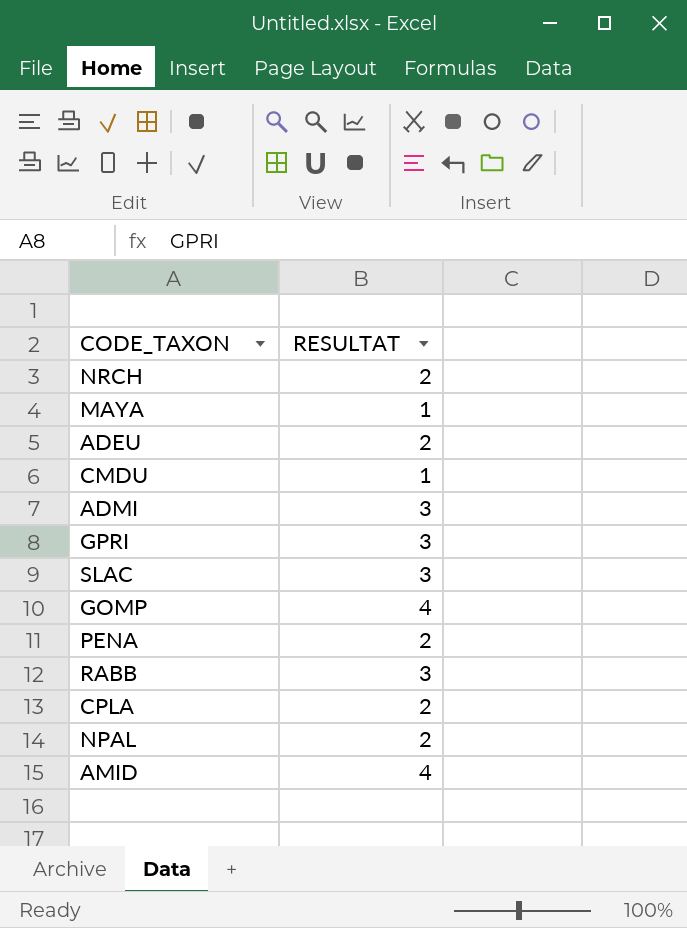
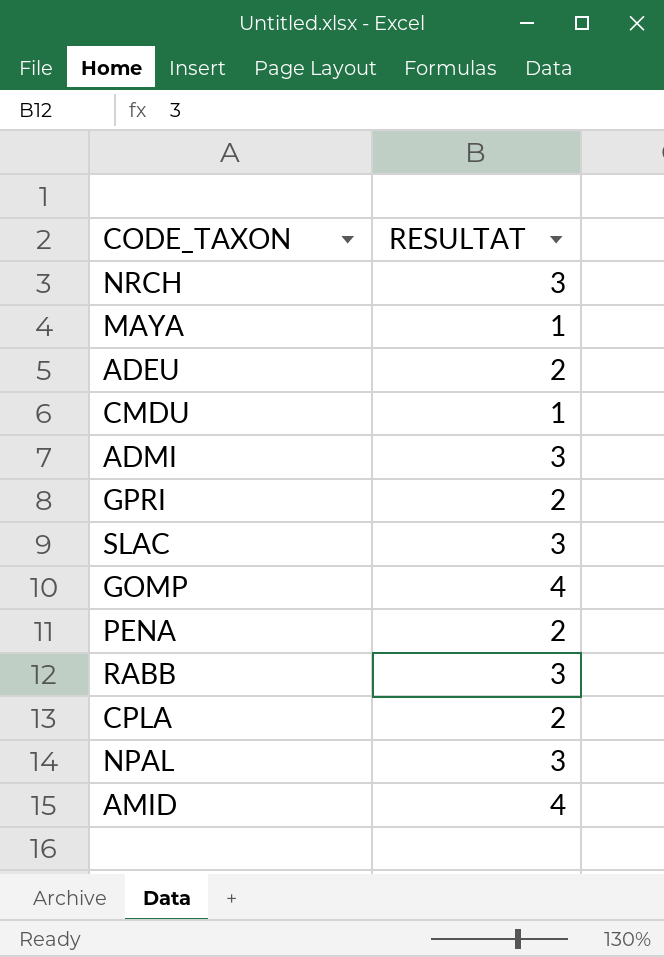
NRCH | RESULTAT: 2 -> 3
GPRI | RESULTAT: 3 -> 2
NPAL | RESULTAT: 2 -> 3

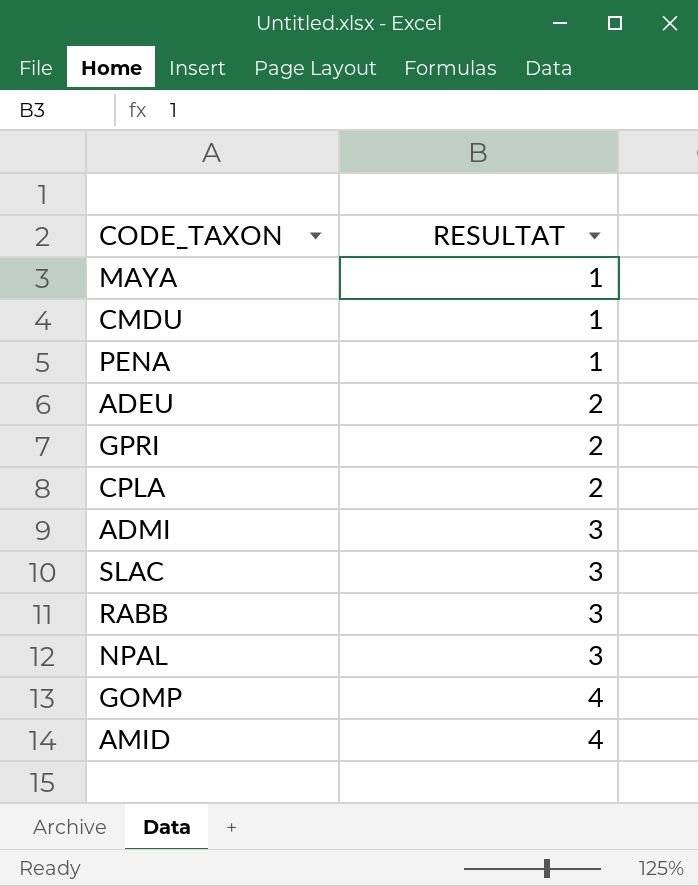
row order: none -> RESULTAT ascending
row NRCH: 3 -> none
PENA | RESULTAT: 2 -> 1

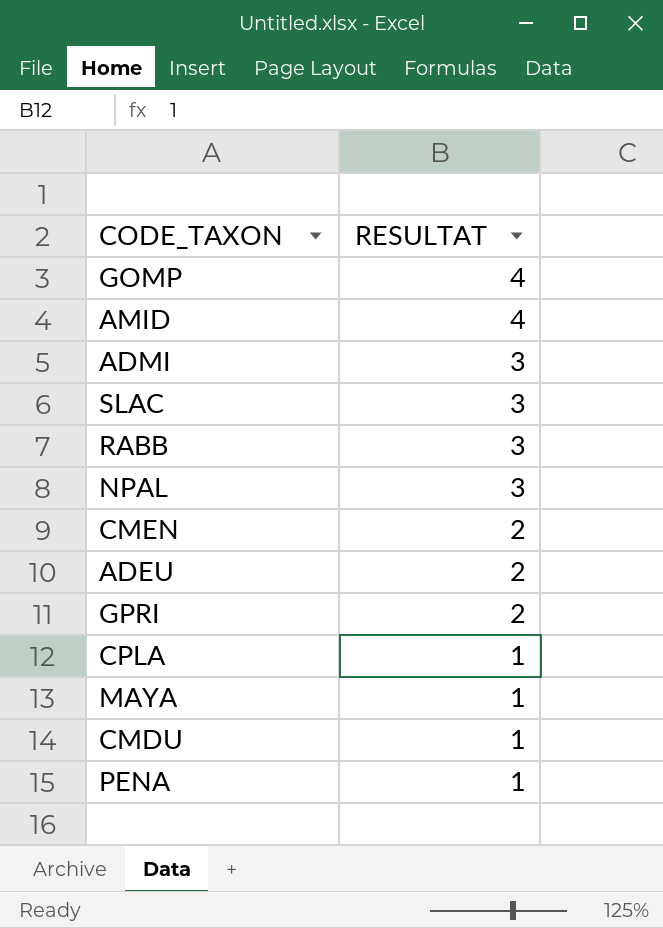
row order: RESULTAT ascending -> RESULTAT descending
row CMEN: none -> 2
CPLA | RESULTAT: 2 -> 1

